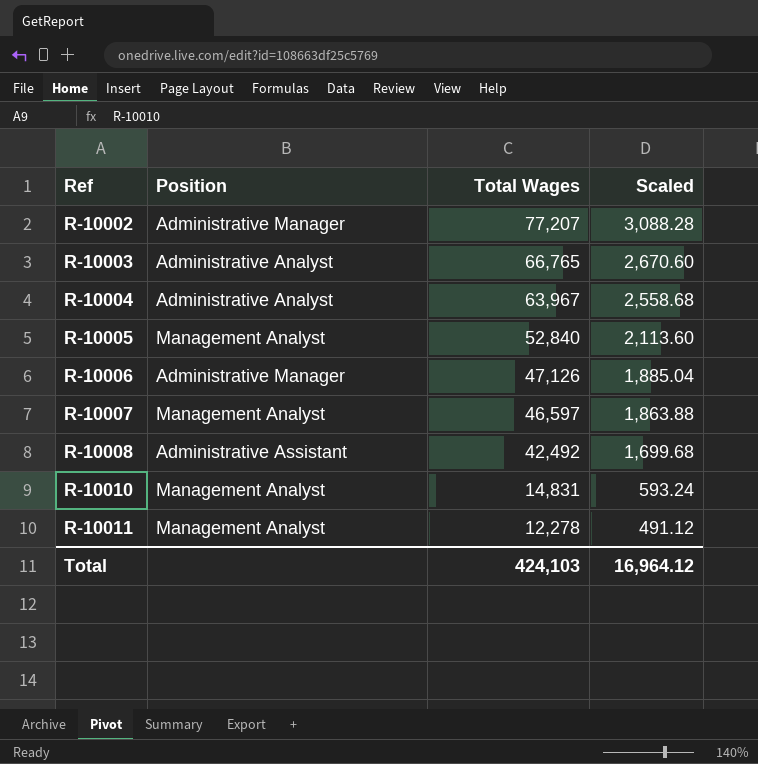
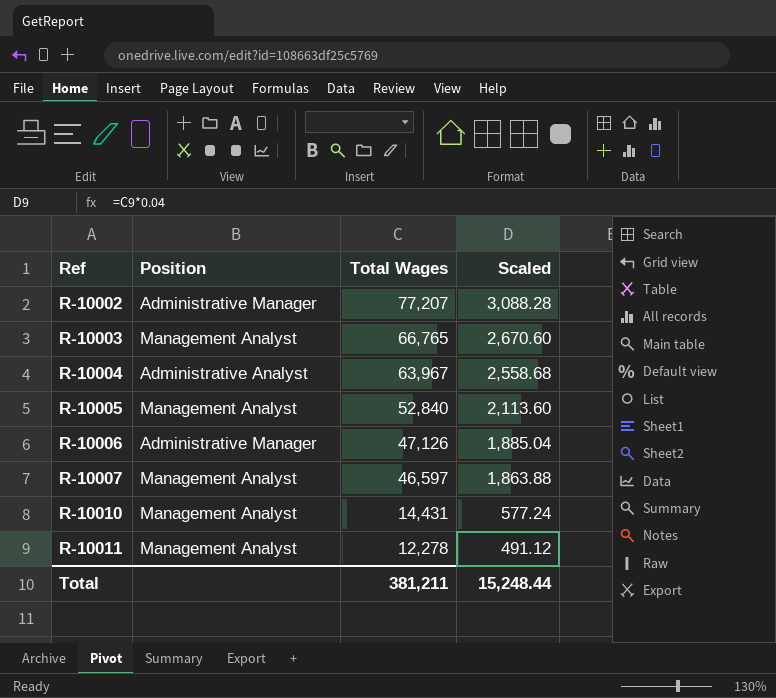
row R-10008: Administrative Assistant | 42,492 | 1,699.68 -> none
R-10003 | Position: Administrative Analyst -> Management Analyst
R-10010 | Total Wages: 14,831 -> 14,431
R-10010 | Scaled: 593.24 -> 577.24
Total | Total Wages: 424,103 -> 381,211
Total | Scaled: 16,964.12 -> 15,248.44

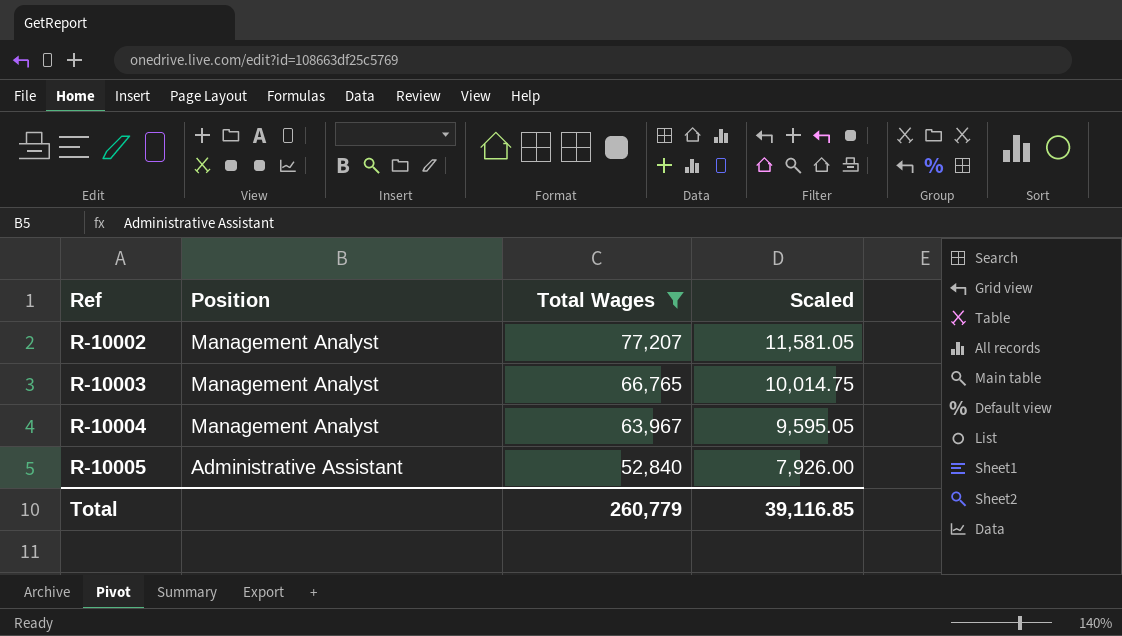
filter: none -> Total Wages >= 52,840
column Scaled | formula: [Total Wages] * 0.04 -> [Total Wages] * 0.15
R-10002 | Position: Administrative Manager -> Management Analyst
R-10004 | Position: Administrative Analyst -> Management Analyst
R-10005 | Position: Management Analyst -> Administrative Assistant
Total | Total Wages: 381,211 -> 260,779
Total | Scaled: 15,248.44 -> 39,116.85

